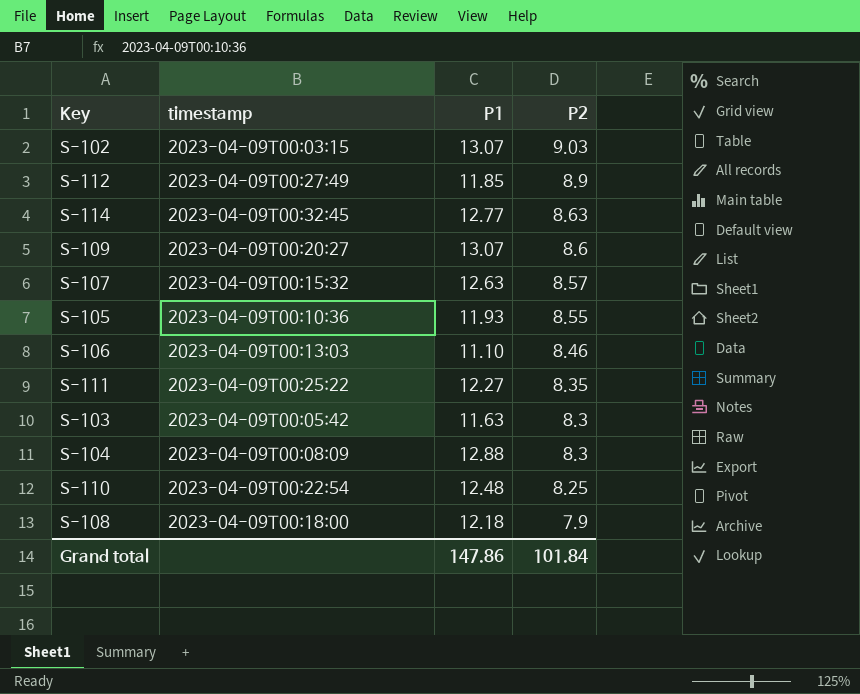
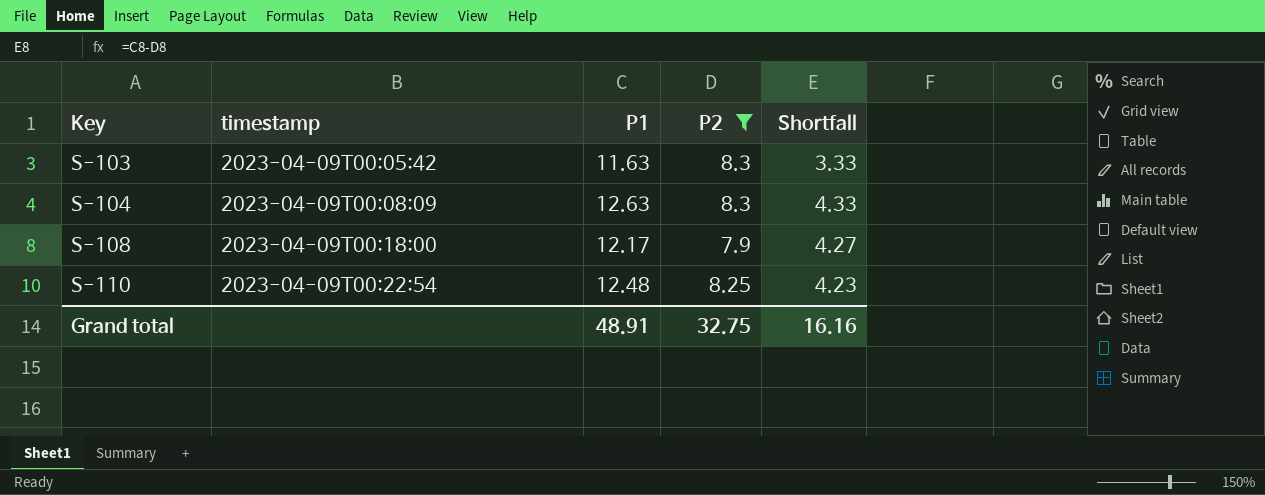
filter: none -> P2 <= 8.3
row order: P2 descending -> Key ascending
column Shortfall | formula: none -> [P1] - [P2]
S-104 | P1: 12.88 -> 12.63
S-108 | P1: 12.18 -> 12.17
Grand total | P1: 147.86 -> 48.91
Grand total | P2: 101.84 -> 32.75

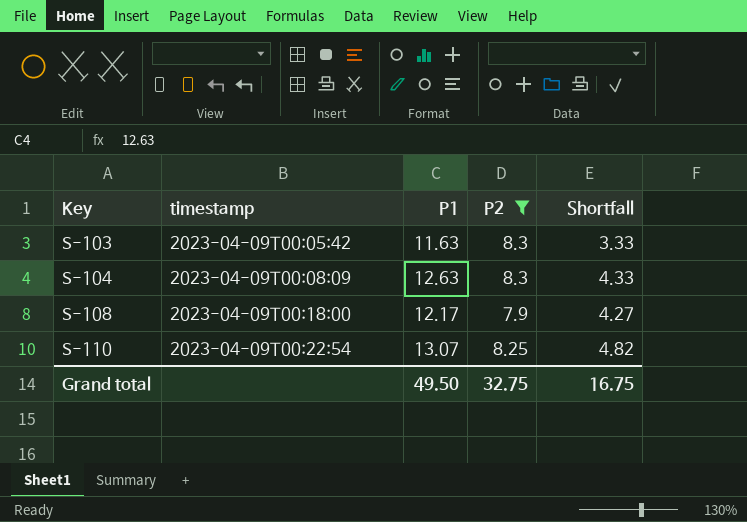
S-110 | P1: 12.48 -> 13.07
S-110 | Shortfall: 4.23 -> 4.82
Grand total | P1: 48.91 -> 49.50
Grand total | Shortfall: 16.16 -> 16.75

